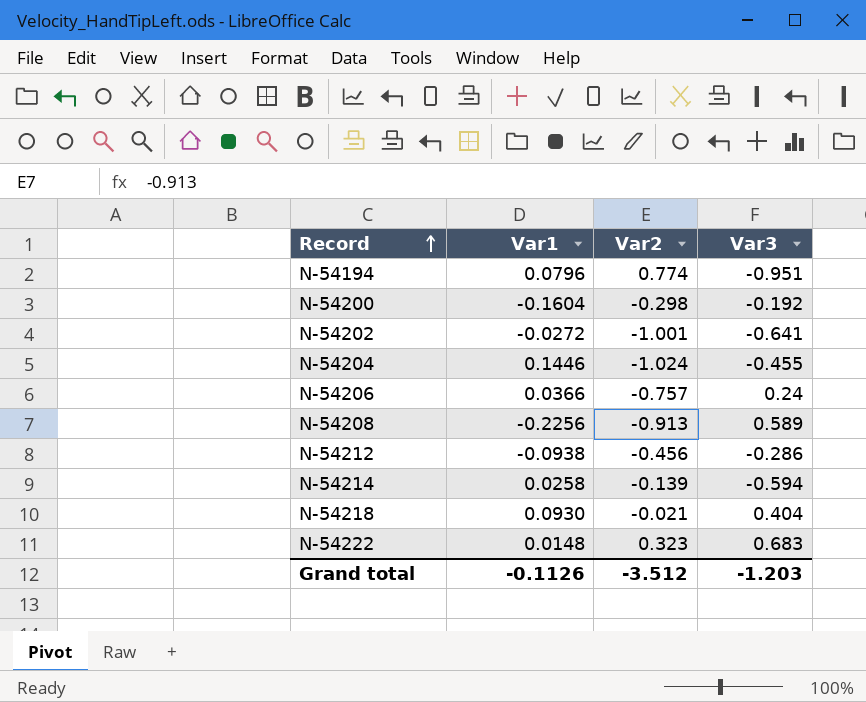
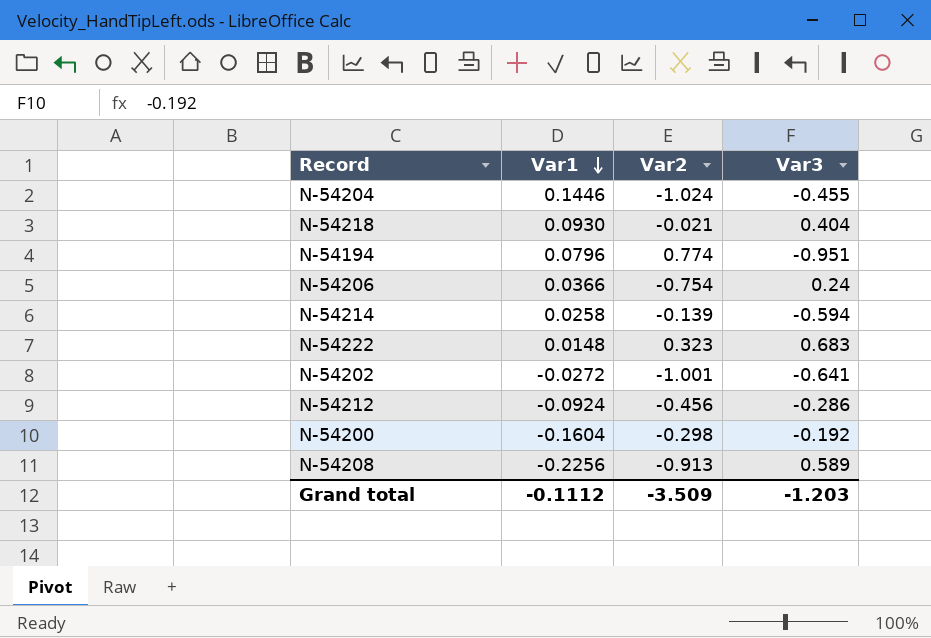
row order: Record ascending -> Var1 descending
N-54206 | Var2: -0.757 -> -0.754
N-54212 | Var1: -0.0938 -> -0.0924
Grand total | Var1: -0.1126 -> -0.1112
Grand total | Var2: -3.512 -> -3.509

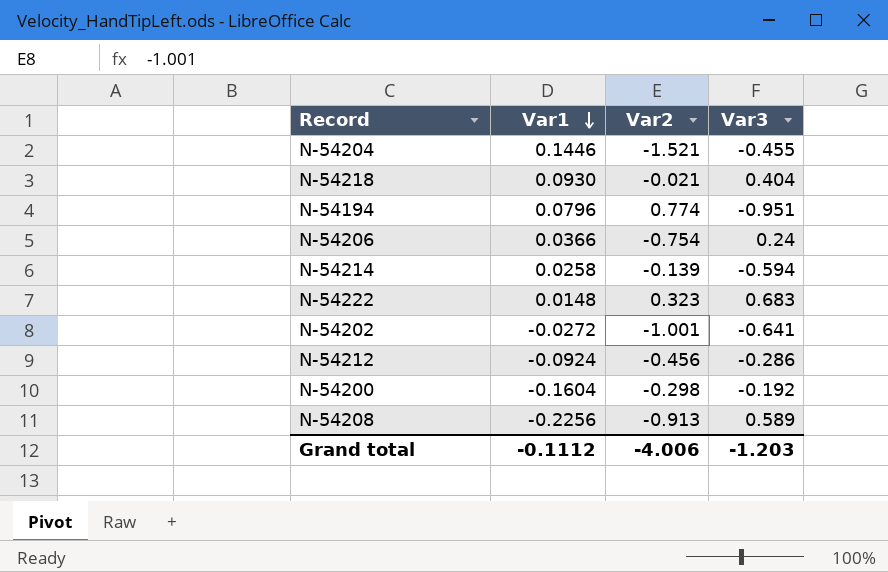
N-54204 | Var2: -1.024 -> -1.521
Grand total | Var2: -3.509 -> -4.006

